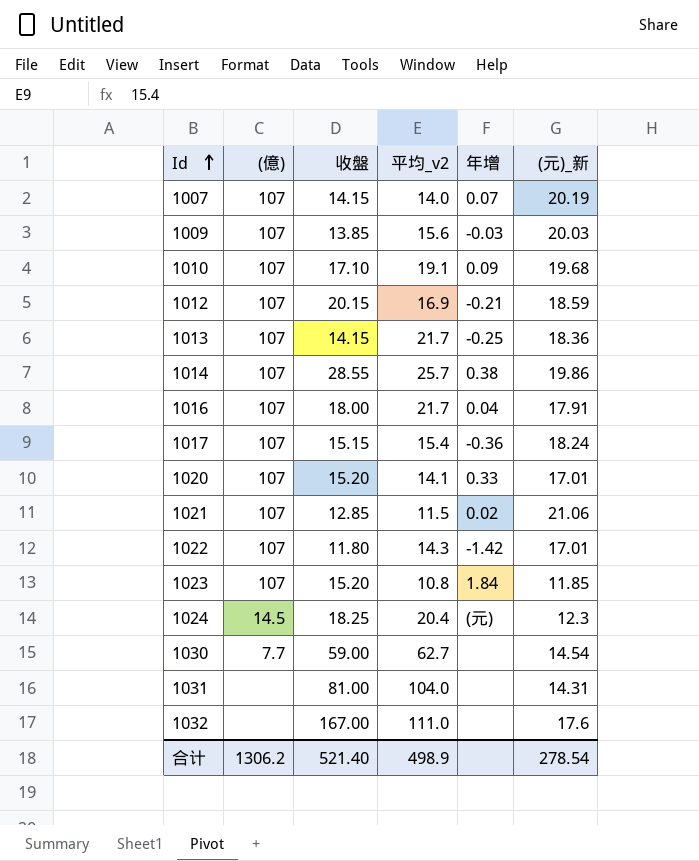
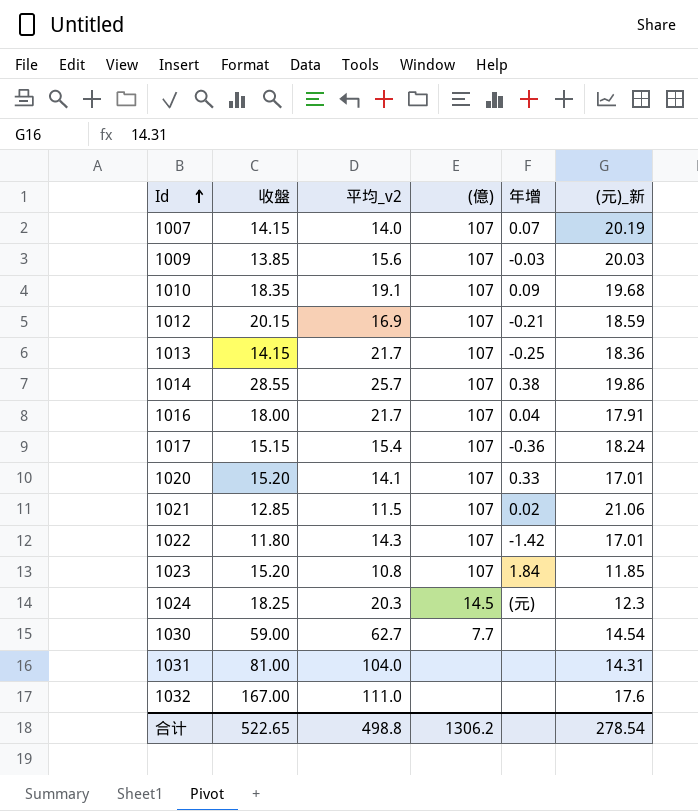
column (億) | position: 2 -> 4
1010 | 收盤: 17.10 -> 18.35
1024 | 平均_v2: 20.4 -> 20.3
合计 | 收盤: 521.40 -> 522.65
合计 | 平均_v2: 498.9 -> 498.8

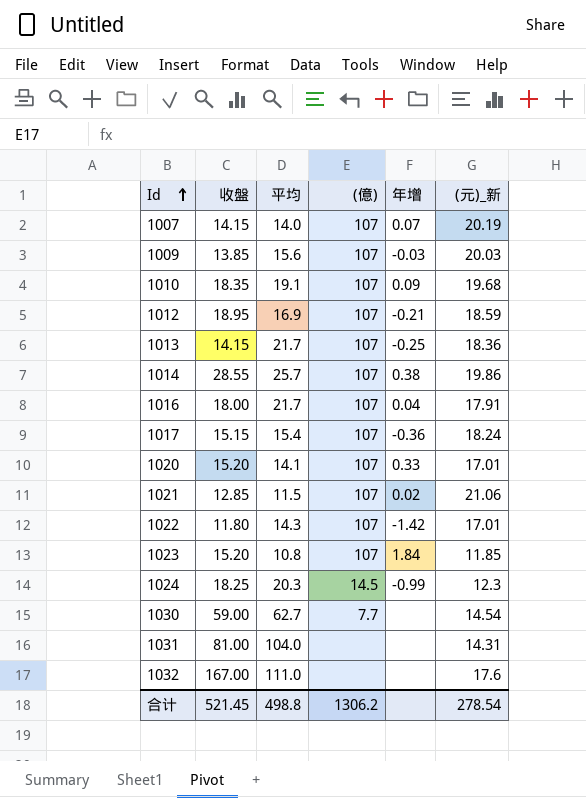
column name: 平均_v2 -> 平均
1012 | 收盤: 20.15 -> 18.95
1024 | 年增: (元) -> -0.99
合计 | 收盤: 522.65 -> 521.45

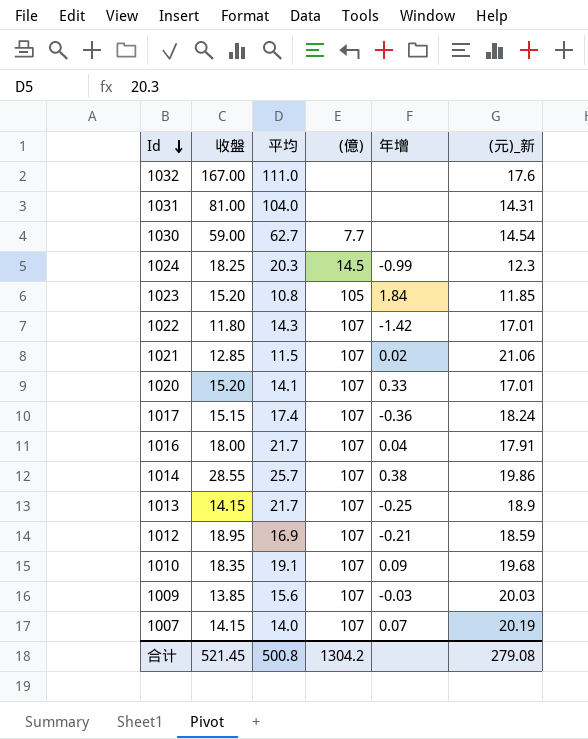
row order: Id ascending -> Id descending
1023 | (億): 107 -> 105
1017 | 平均: 15.4 -> 17.4
1013 | (元)_新: 18.36 -> 18.9
合计 | 平均: 498.8 -> 500.8
合计 | (億): 1306.2 -> 1304.2
合计 | (元)_新: 278.54 -> 279.08

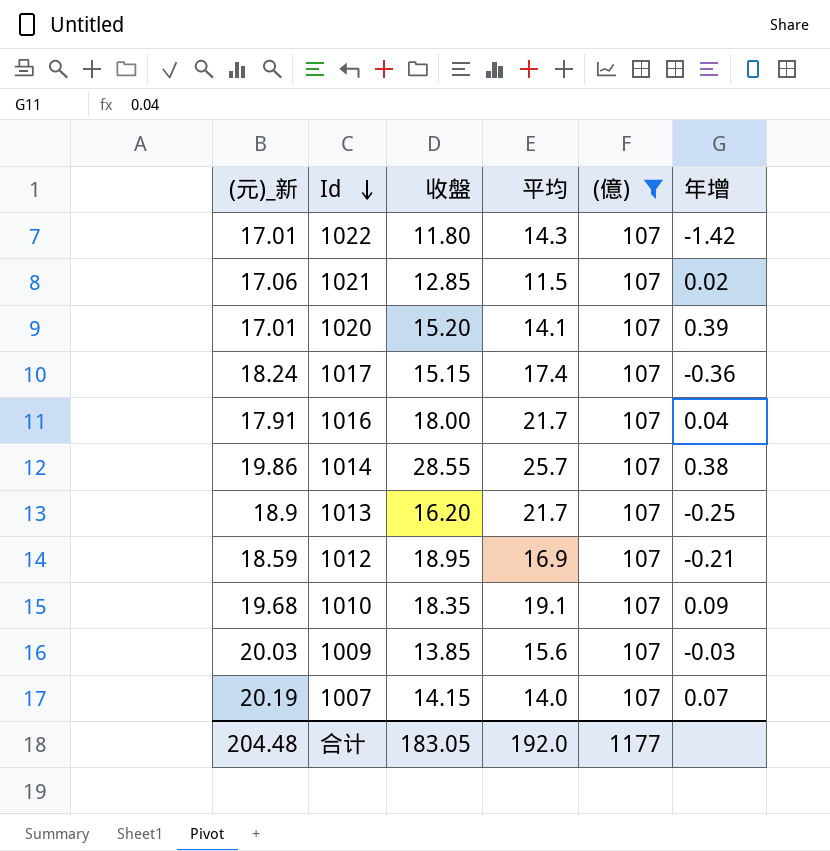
filter: none -> (億) = 107
column (元)_新 | position: 6 -> 1
1021 | (元)_新: 21.06 -> 17.06
1020 | 年增: 0.33 -> 0.39
1013 | 收盤: 14.15 -> 16.20
合计 | (元)_新: 279.08 -> 204.48
合计 | 收盤: 521.45 -> 183.05
合计 | 平均: 500.8 -> 192.0
合计 | (億): 1304.2 -> 1177

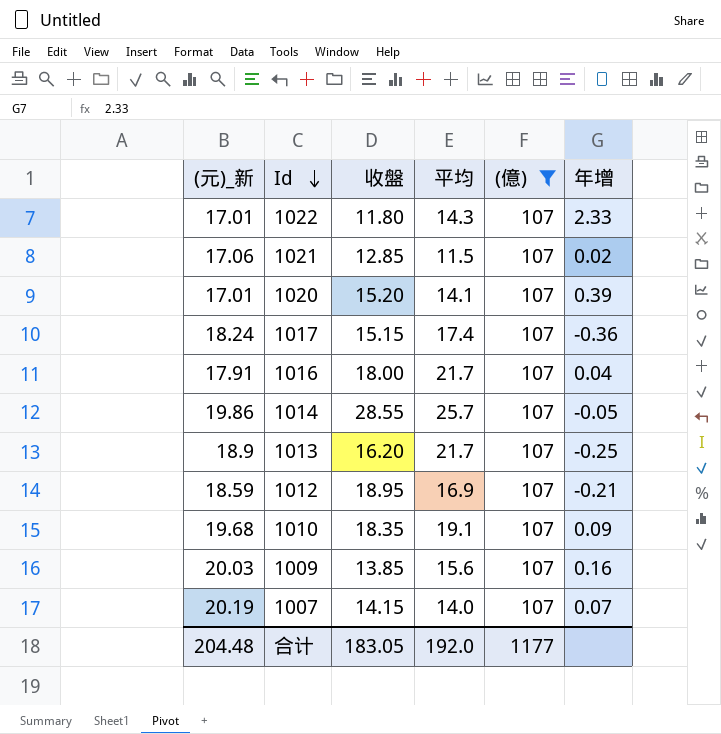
1022 | 年增: -1.42 -> 2.33
1014 | 年增: 0.38 -> -0.05
1009 | 年增: -0.03 -> 0.16

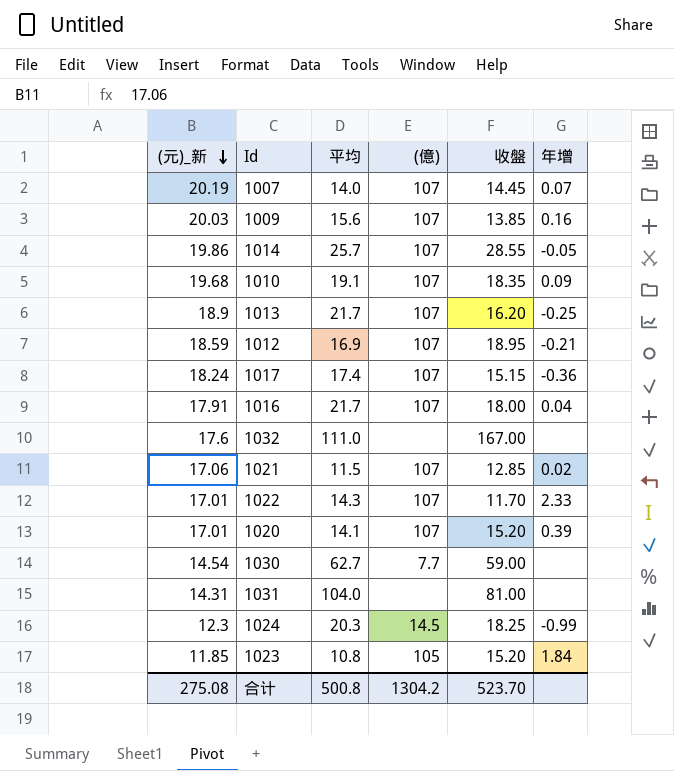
filter: (億) = 107 -> none
row order: Id descending -> (元)_新 descending
column 收盤 | position: 3 -> 5
1007 | 收盤: 14.15 -> 14.45
1022 | 收盤: 11.80 -> 11.70
合计 | (元)_新: 204.48 -> 275.08
合计 | 平均: 192.0 -> 500.8
合计 | (億): 1177 -> 1304.2
合计 | 收盤: 183.05 -> 523.70

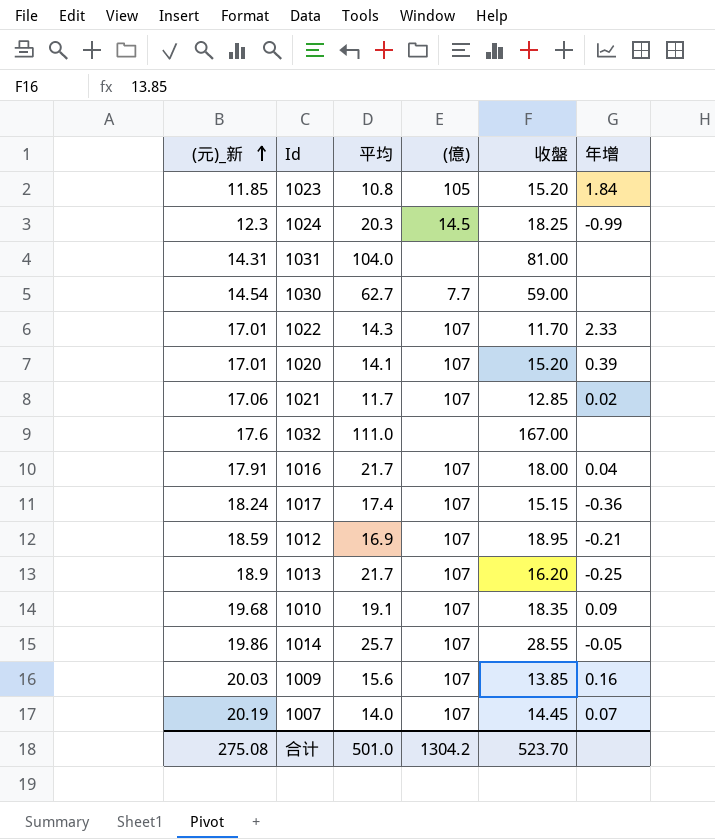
row order: (元)_新 descending -> (元)_新 ascending
1021 | 平均: 11.5 -> 11.7
合计 | 平均: 500.8 -> 501.0

